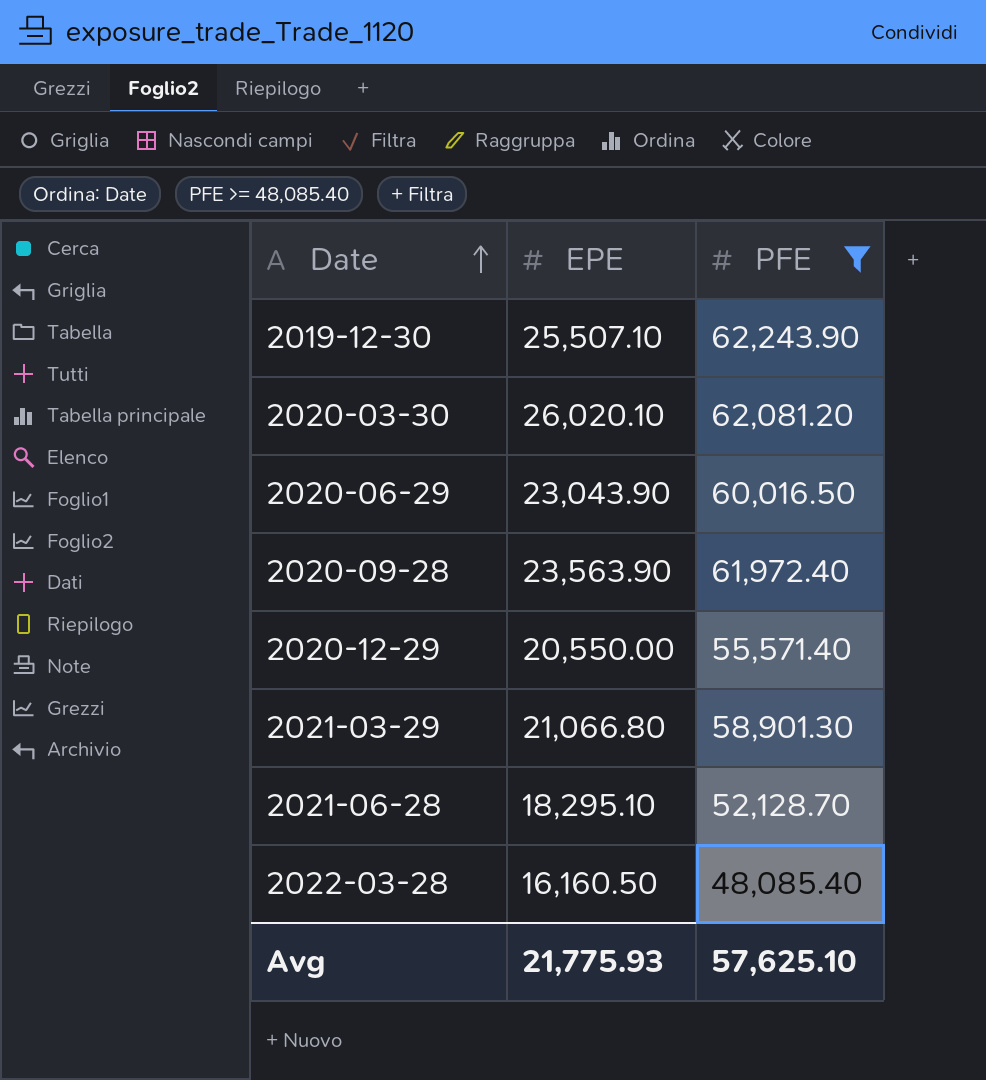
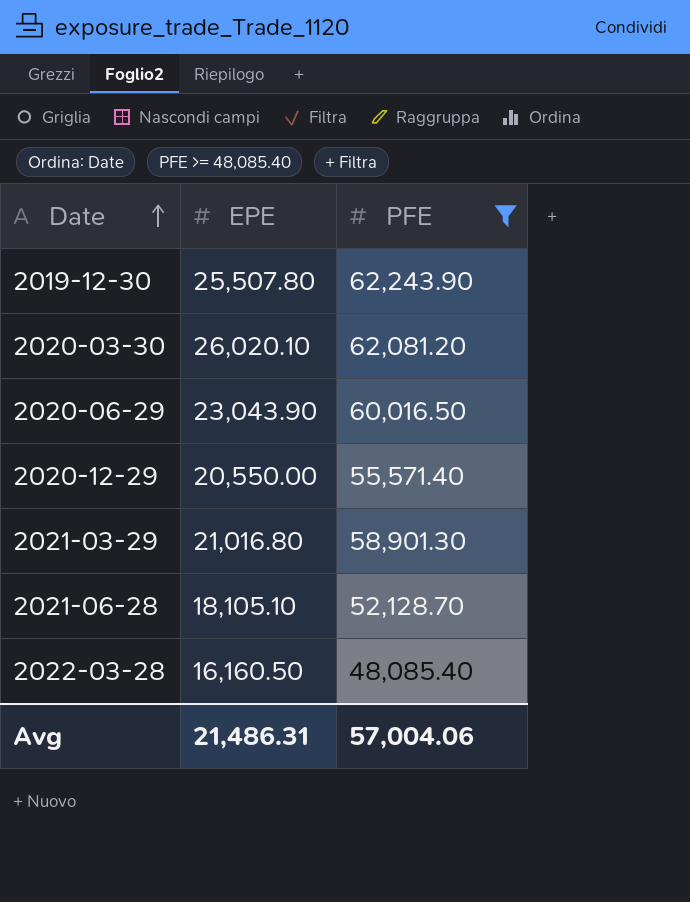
row 2020-09-28: 23,563.90 | 61,972.40 -> none
2019-12-30 | EPE: 25,507.10 -> 25,507.80
2021-03-29 | EPE: 21,066.80 -> 21,016.80
2021-06-28 | EPE: 18,295.10 -> 18,105.10
Avg | EPE: 21,775.93 -> 21,486.31
Avg | PFE: 57,625.10 -> 57,004.06

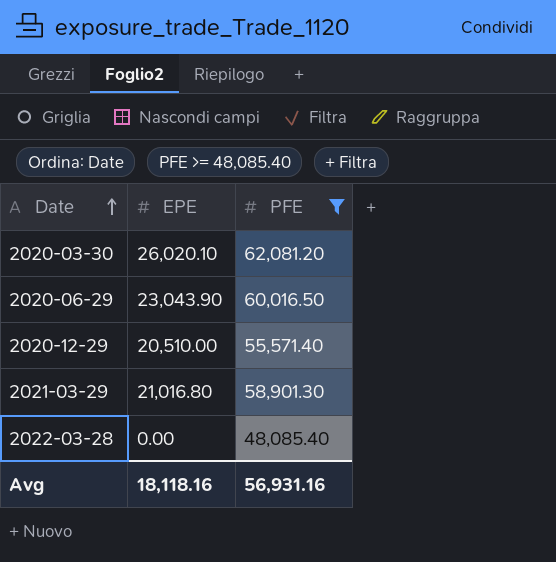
row 2019-12-30: 25,507.80 | 62,243.90 -> none
row 2021-06-28: 18,105.10 | 52,128.70 -> none
2020-12-29 | EPE: 20,550.00 -> 20,510.00
2022-03-28 | EPE: 16,160.50 -> 0.00
Avg | EPE: 21,486.31 -> 18,118.16
Avg | PFE: 57,004.06 -> 56,931.16

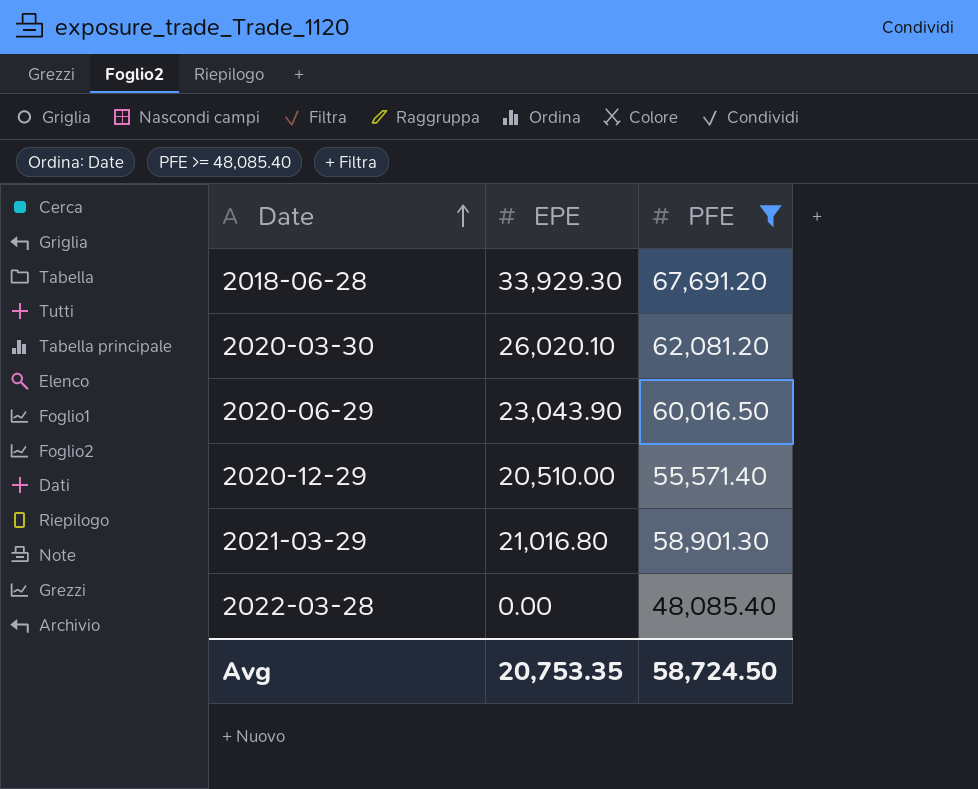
row 2018-06-28: none -> 33,929.30 | 67,691.20
Avg | EPE: 18,118.16 -> 20,753.35
Avg | PFE: 56,931.16 -> 58,724.50

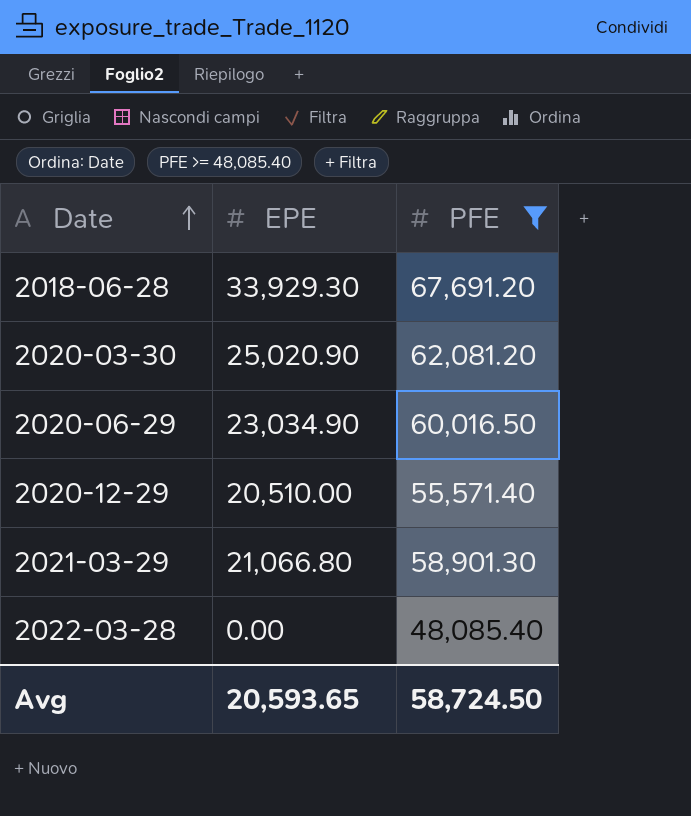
2020-03-30 | EPE: 26,020.10 -> 25,020.90
2020-06-29 | EPE: 23,043.90 -> 23,034.90
2021-03-29 | EPE: 21,016.80 -> 21,066.80
Avg | EPE: 20,753.35 -> 20,593.65

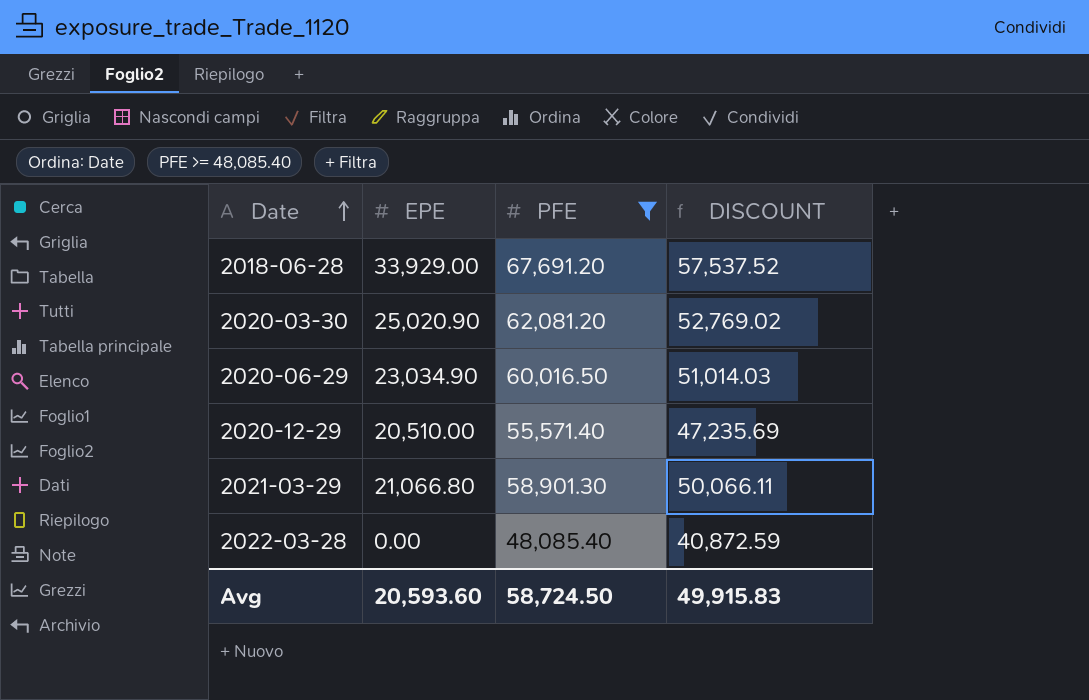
column DISCOUNT | formula: none -> [PFE] * 0.85
2018-06-28 | EPE: 33,929.30 -> 33,929.00
Avg | EPE: 20,593.65 -> 20,593.60

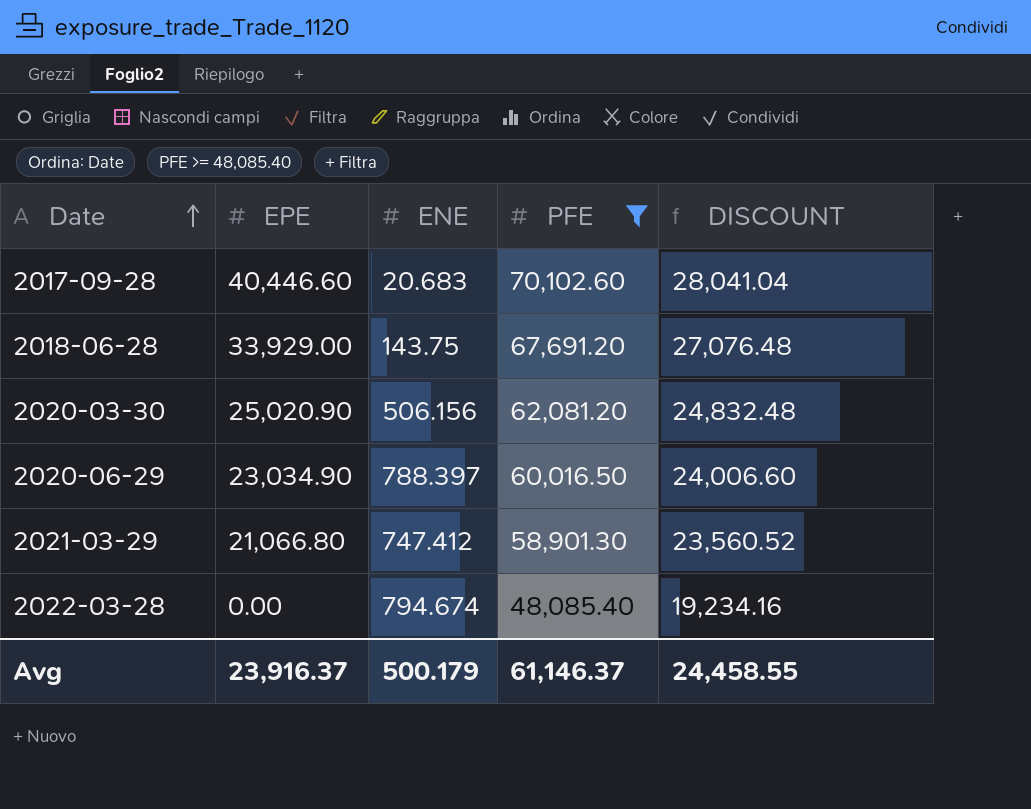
column ENE | position: none -> 3
column DISCOUNT | formula: [PFE] * 0.85 -> [PFE] * 0.4
row 2020-12-29: 20,510.00 | 55,571.40 | 47,235.69 -> none
row 2017-09-28: none -> 40,446.60 | 20.683 | 70,102.60 | 28,041.04
Avg | EPE: 20,593.60 -> 23,916.37
Avg | PFE: 58,724.50 -> 61,146.37
Avg | DISCOUNT: 49,915.83 -> 24,458.55

